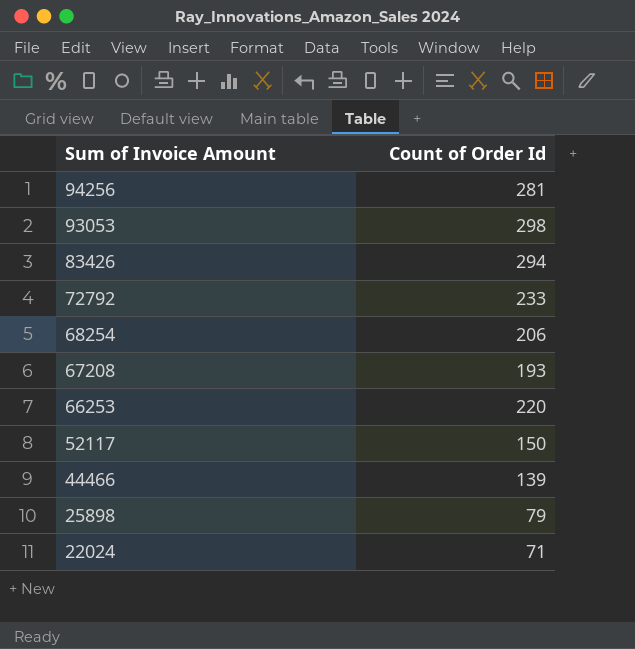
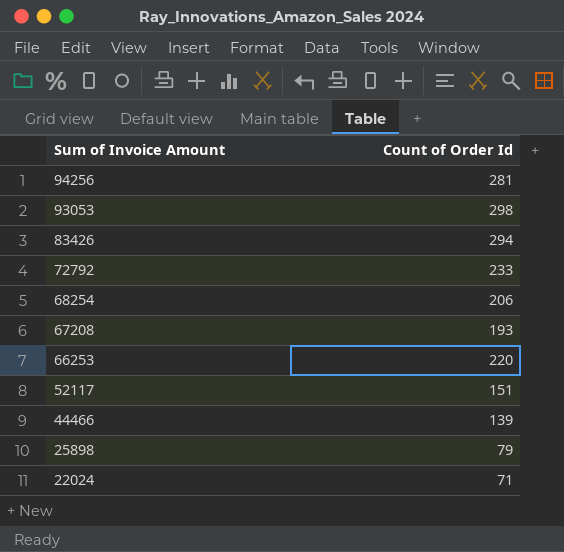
52117 | Count of Order Id: 150 -> 151

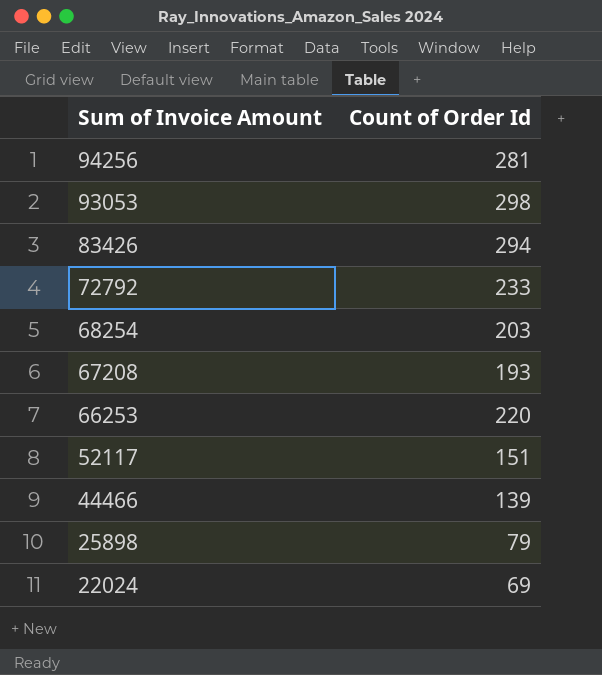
68254 | Count of Order Id: 206 -> 203
22024 | Count of Order Id: 71 -> 69

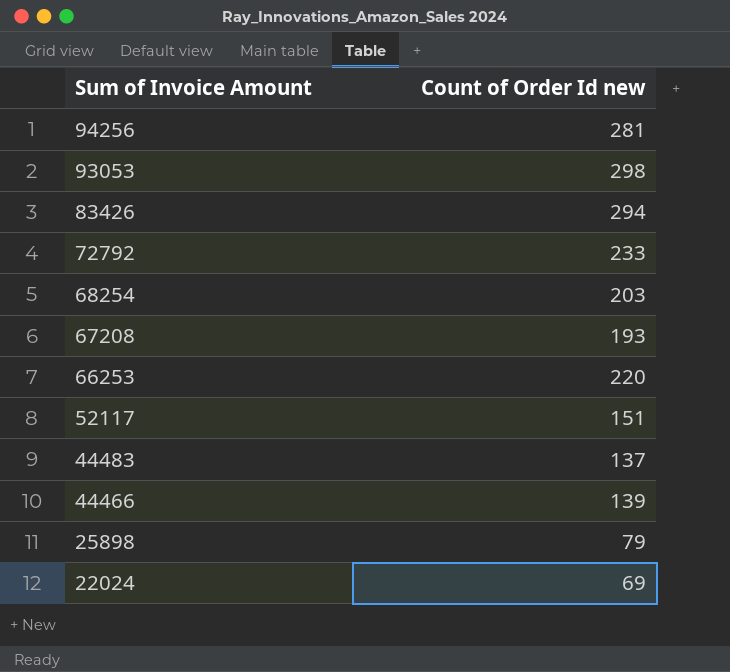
column name: Count of Order Id -> Count of Order Id new
row 44483: none -> 137

